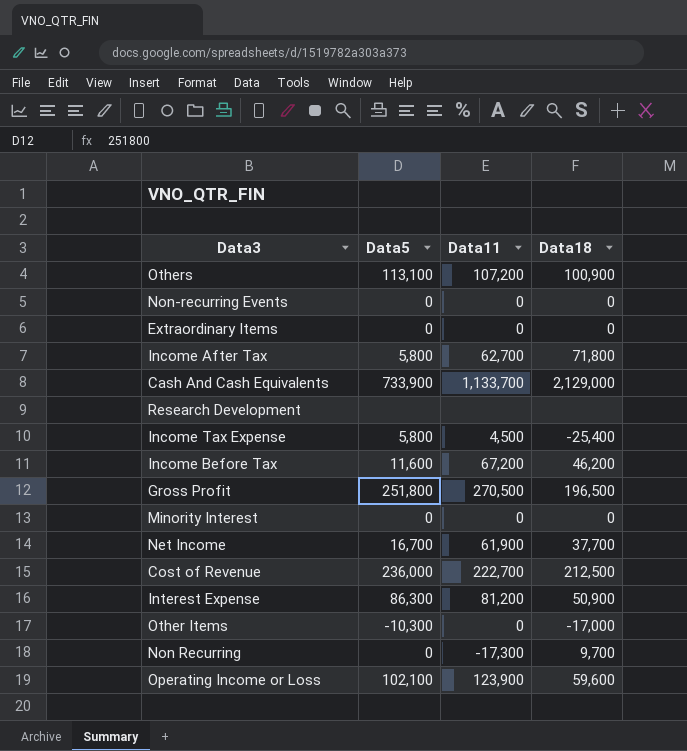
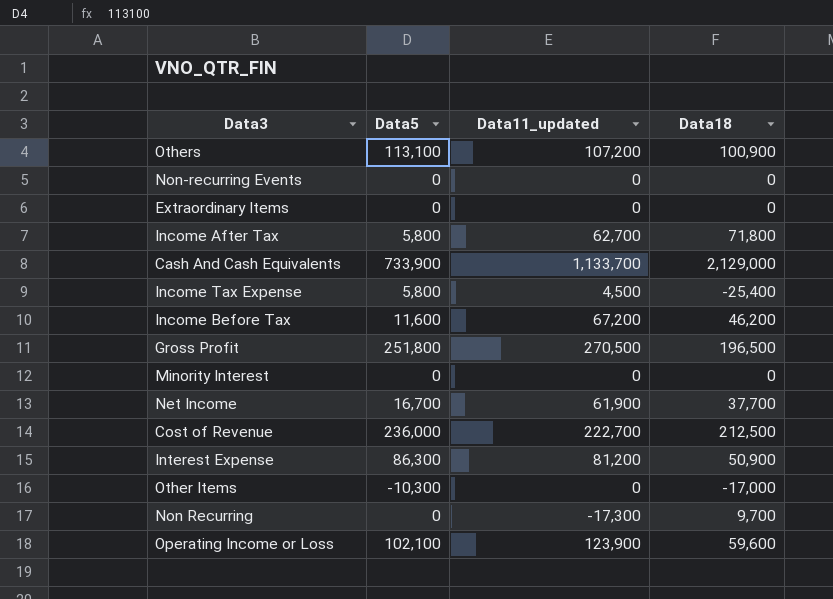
column name: Data11 -> Data11_updated
row Research Development: none | none | none -> none

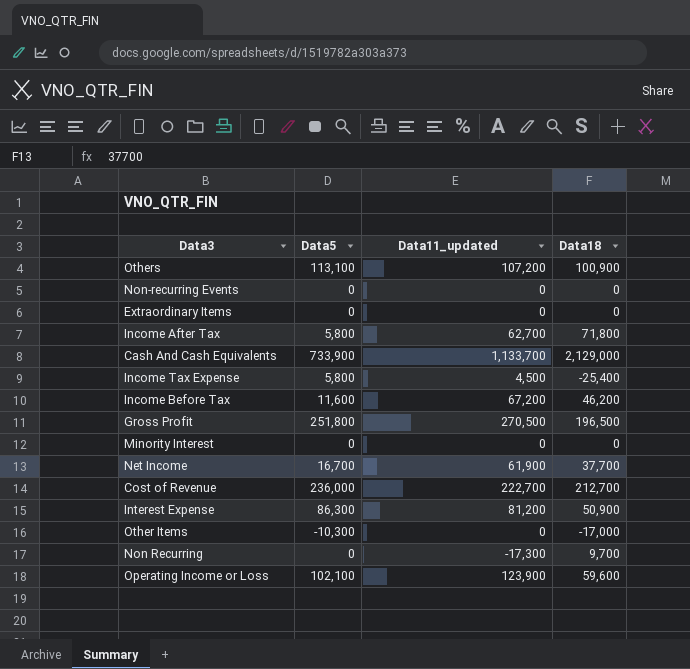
Cost of Revenue | Data18: 212,500 -> 212,700

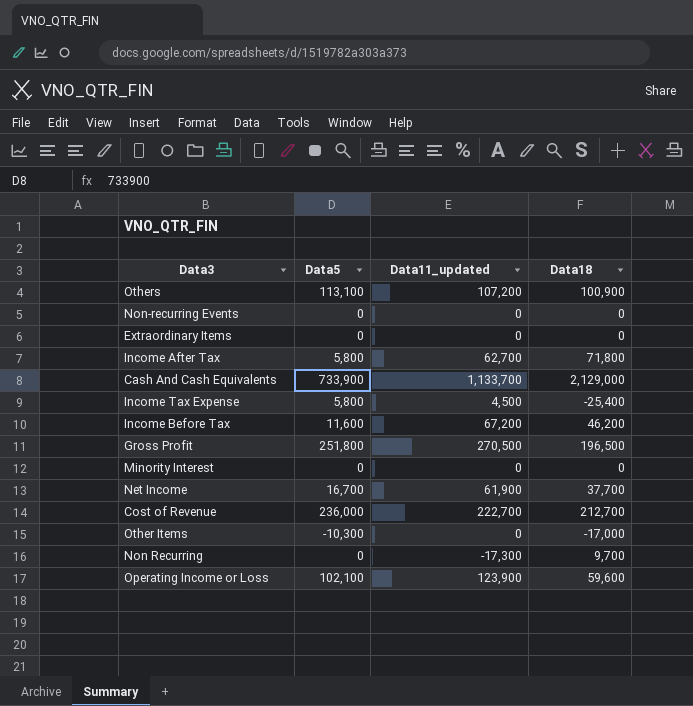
row Interest Expense: 86,300 | 81,200 | 50,900 -> none

